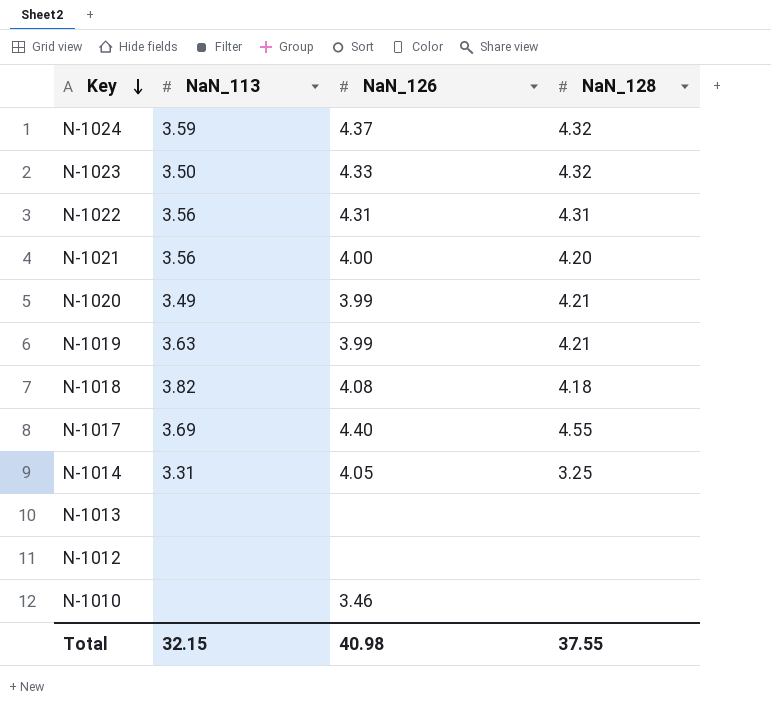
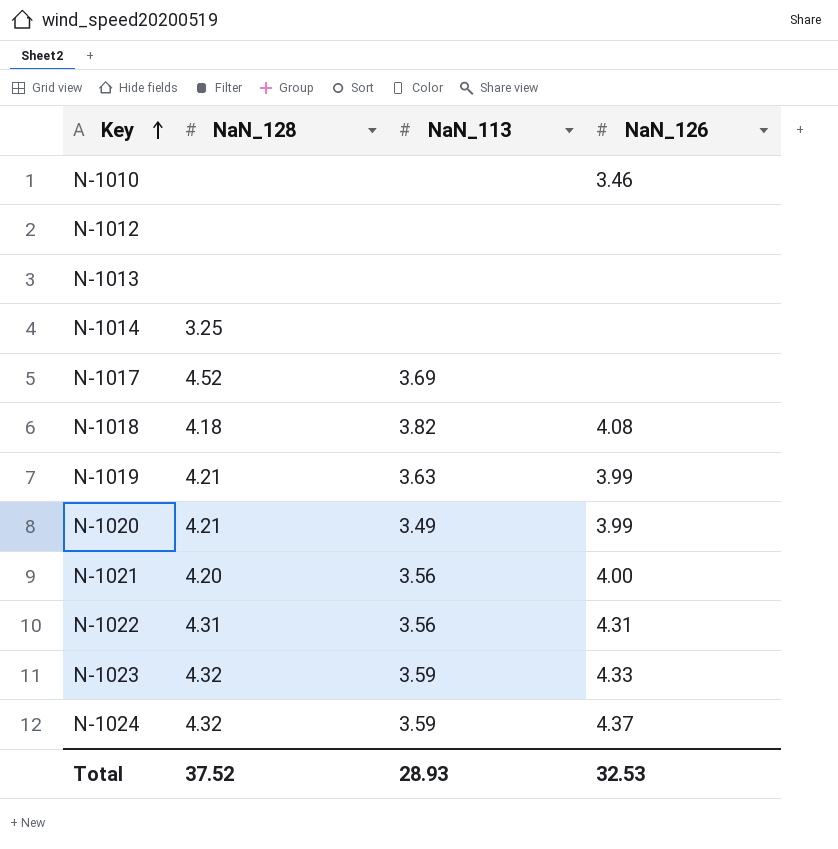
row order: Key descending -> Key ascending
column NaN_128 | position: 4 -> 2
N-1014 | NaN_113: 3.31 -> none
N-1014 | NaN_126: 4.05 -> none
N-1017 | NaN_128: 4.55 -> 4.52
N-1017 | NaN_126: 4.40 -> none
N-1023 | NaN_113: 3.50 -> 3.59
Total | NaN_128: 37.55 -> 37.52
Total | NaN_113: 32.15 -> 28.93
Total | NaN_126: 40.98 -> 32.53

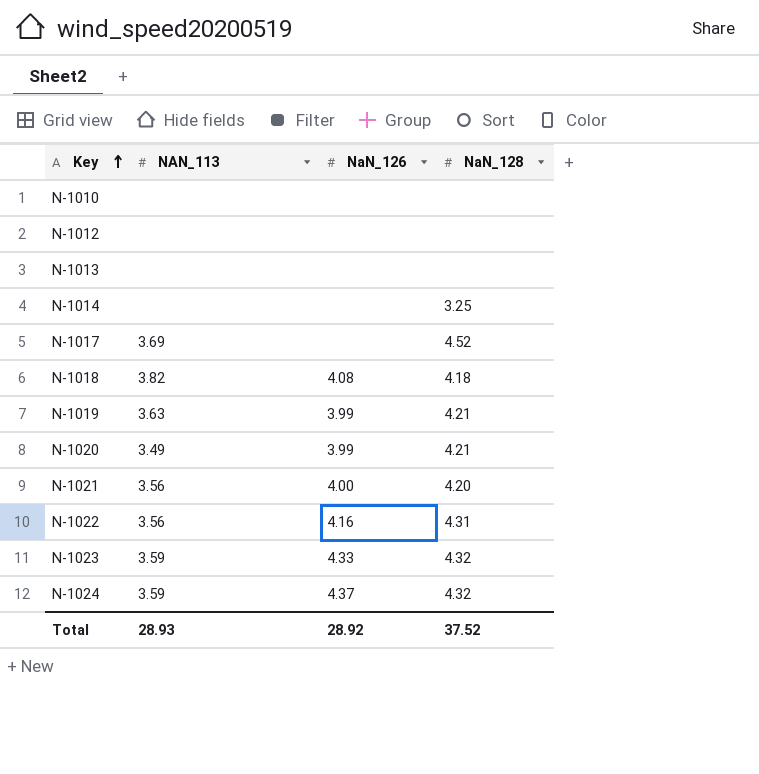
column name: NaN_113 -> NAN_113
column NaN_128 | position: 2 -> 4
N-1010 | NaN_126: 3.46 -> none
N-1022 | NaN_126: 4.31 -> 4.16
Total | NaN_126: 32.53 -> 28.92

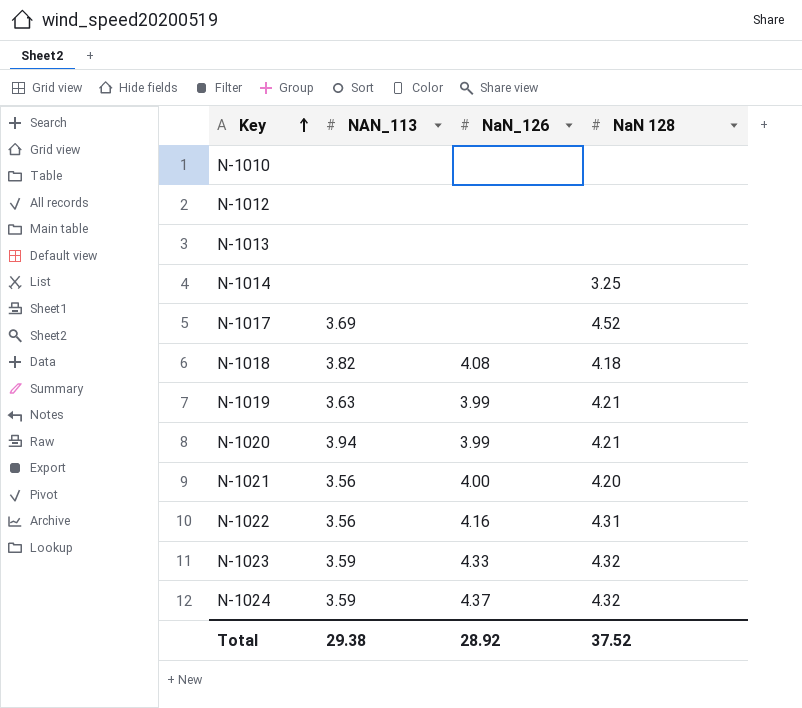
column name: NaN_128 -> NaN 128
N-1020 | NAN_113: 3.49 -> 3.94
Total | NAN_113: 28.93 -> 29.38

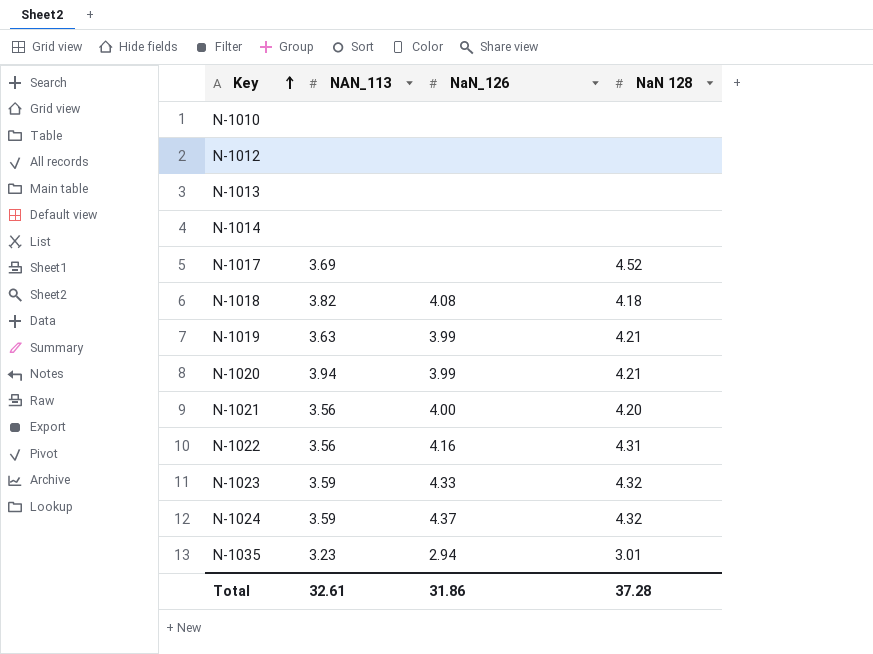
N-1014 | NaN 128: 3.25 -> none
row N-1035: none -> 3.23 | 2.94 | 3.01
Total | NAN_113: 29.38 -> 32.61
Total | NaN_126: 28.92 -> 31.86
Total | NaN 128: 37.52 -> 37.28

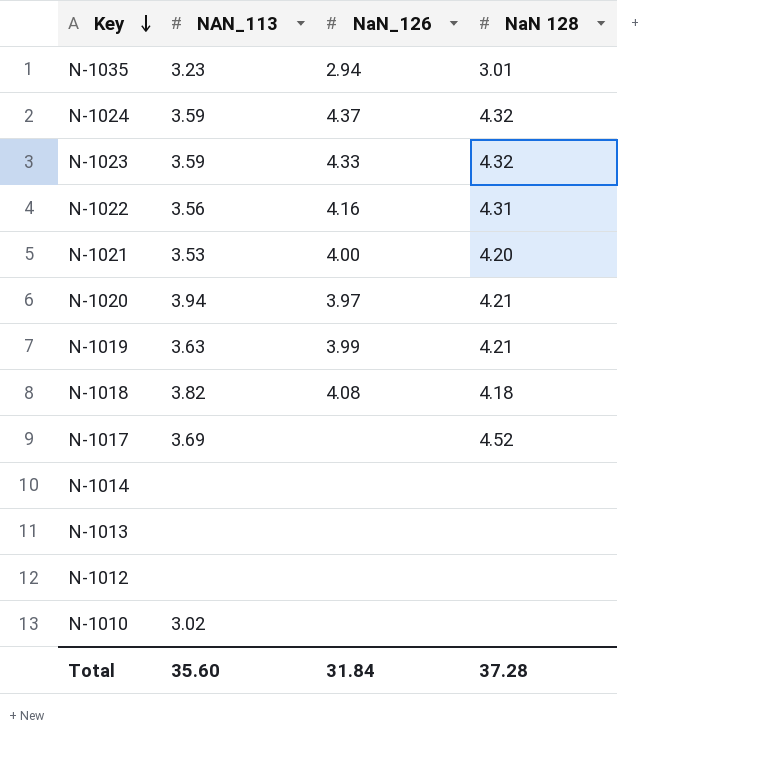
row order: Key ascending -> Key descending
N-1021 | NAN_113: 3.56 -> 3.53
N-1020 | NaN_126: 3.99 -> 3.97
N-1010 | NAN_113: none -> 3.02
Total | NAN_113: 32.61 -> 35.60
Total | NaN_126: 31.86 -> 31.84

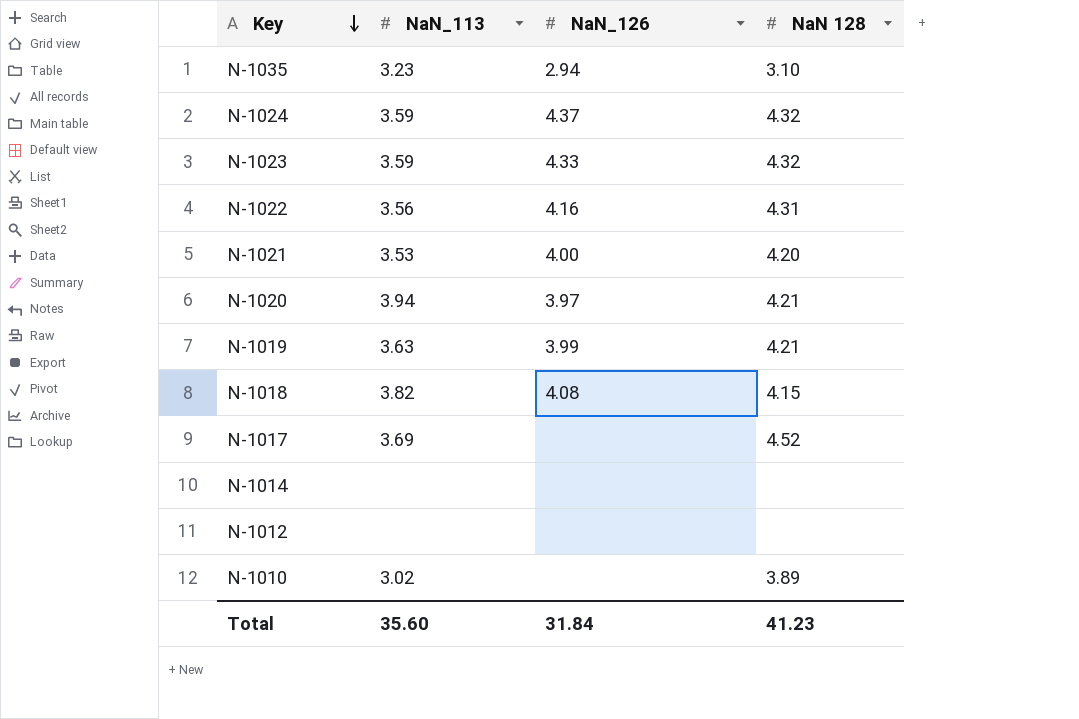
column name: NAN_113 -> NaN_113
row N-1013: none | none | none -> none
N-1035 | NaN 128: 3.01 -> 3.10
N-1018 | NaN 128: 4.18 -> 4.15
N-1010 | NaN 128: none -> 3.89
Total | NaN 128: 37.28 -> 41.23

